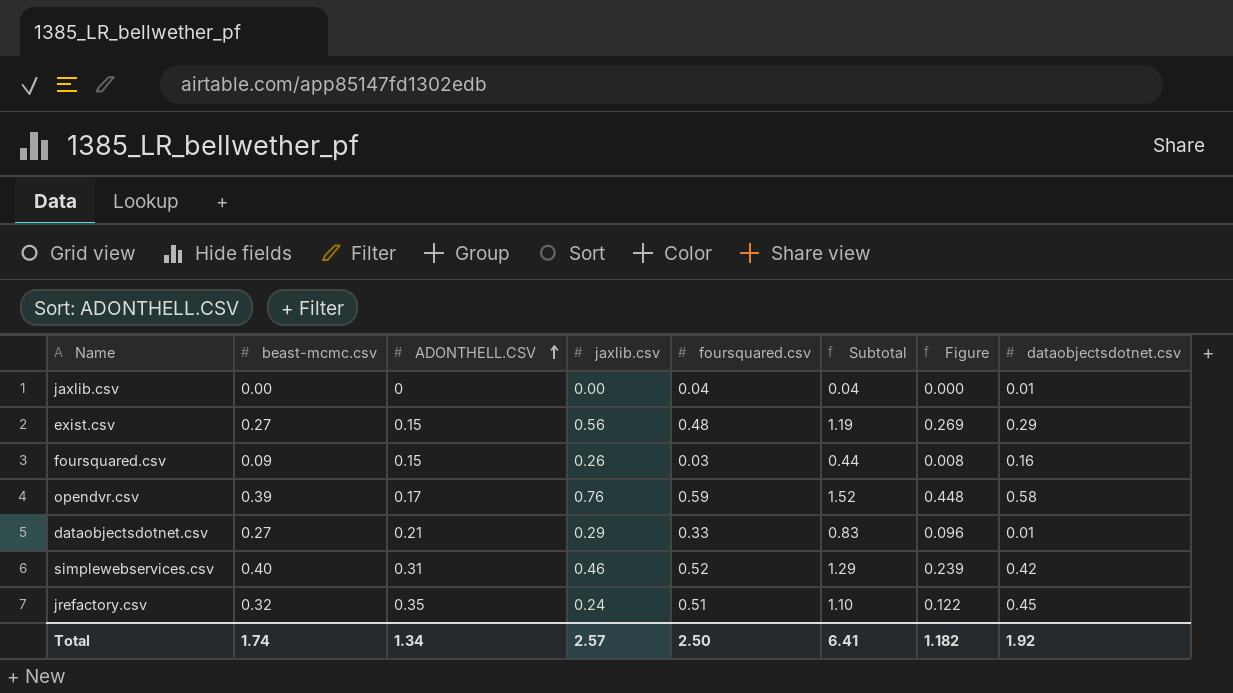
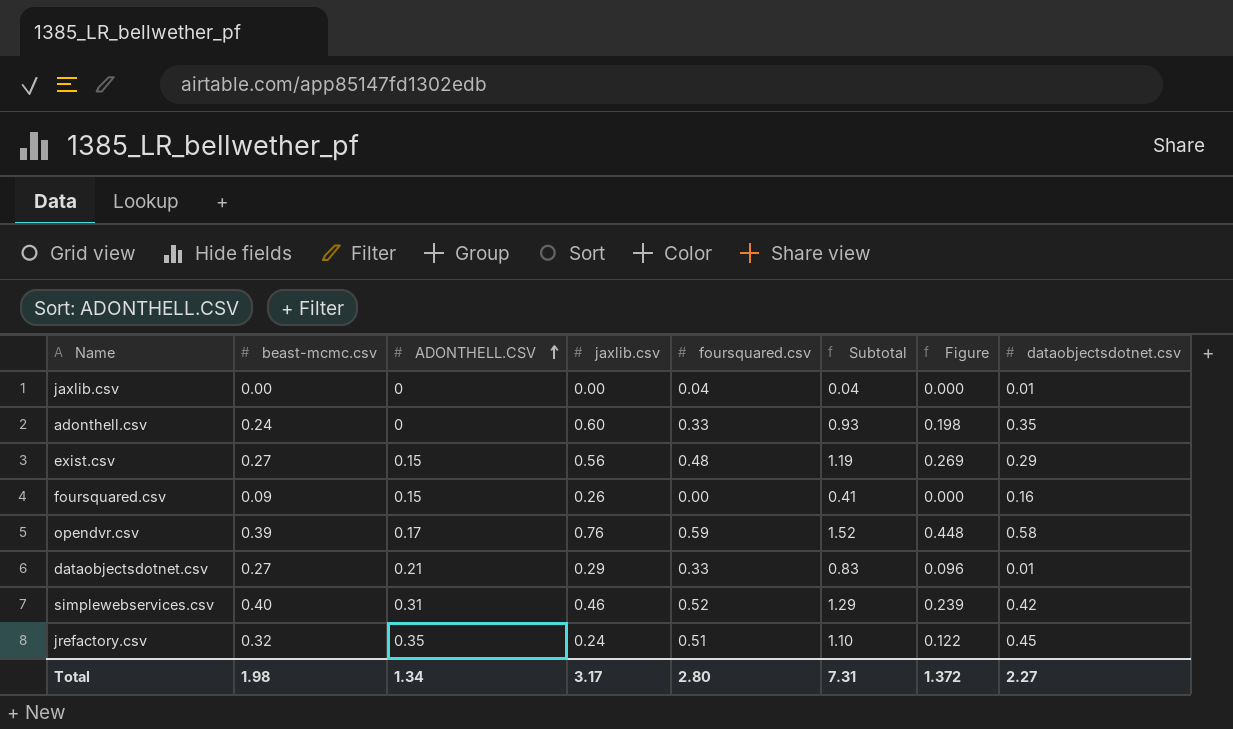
row adonthell.csv: none -> 0.24 | 0 | 0.60 | 0.33 | 0.93 | 0.198 | 0.35
foursquared.csv | foursquared.csv: 0.03 -> 0.00
foursquared.csv | Subtotal: 0.44 -> 0.41
foursquared.csv | Figure: 0.008 -> 0.000
Total | beast-mcmc.csv: 1.74 -> 1.98
Total | jaxlib.csv: 2.57 -> 3.17
Total | foursquared.csv: 2.50 -> 2.80
Total | Subtotal: 6.41 -> 7.31
Total | Figure: 1.182 -> 1.372
Total | dataobjectsdotnet.csv: 1.92 -> 2.27

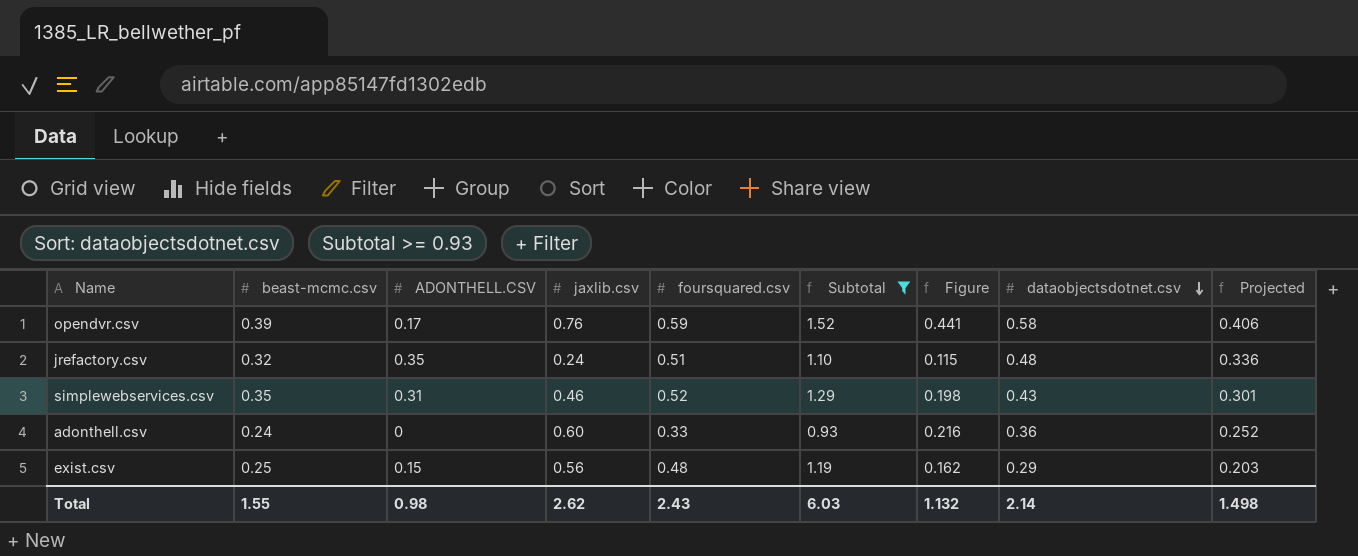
filter: none -> Subtotal >= 0.93
row order: ADONTHELL.CSV ascending -> dataobjectsdotnet.csv descending
column Figure | formula: [jaxlib.csv] * [foursquared.csv] -> [jaxlib.csv] * [dataobjectsdotnet.csv]
column Projected | formula: none -> [dataobjectsdotnet.csv] * 0.7
jrefactory.csv | dataobjectsdotnet.csv: 0.45 -> 0.48
simplewebservices.csv | beast-mcmc.csv: 0.40 -> 0.35
simplewebservices.csv | dataobjectsdotnet.csv: 0.42 -> 0.43
adonthell.csv | dataobjectsdotnet.csv: 0.35 -> 0.36
exist.csv | beast-mcmc.csv: 0.27 -> 0.25
Total | beast-mcmc.csv: 1.98 -> 1.55
Total | ADONTHELL.CSV: 1.34 -> 0.98
Total | jaxlib.csv: 3.17 -> 2.62
Total | foursquared.csv: 2.80 -> 2.43
Total | Subtotal: 7.31 -> 6.03
Total | Figure: 1.372 -> 1.132
Total | dataobjectsdotnet.csv: 2.27 -> 2.14

